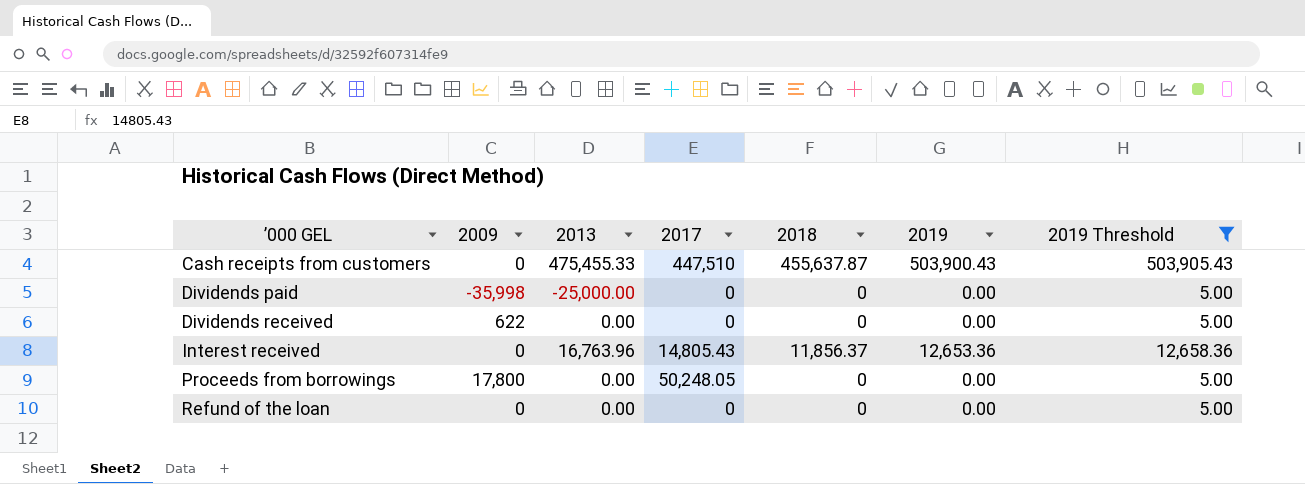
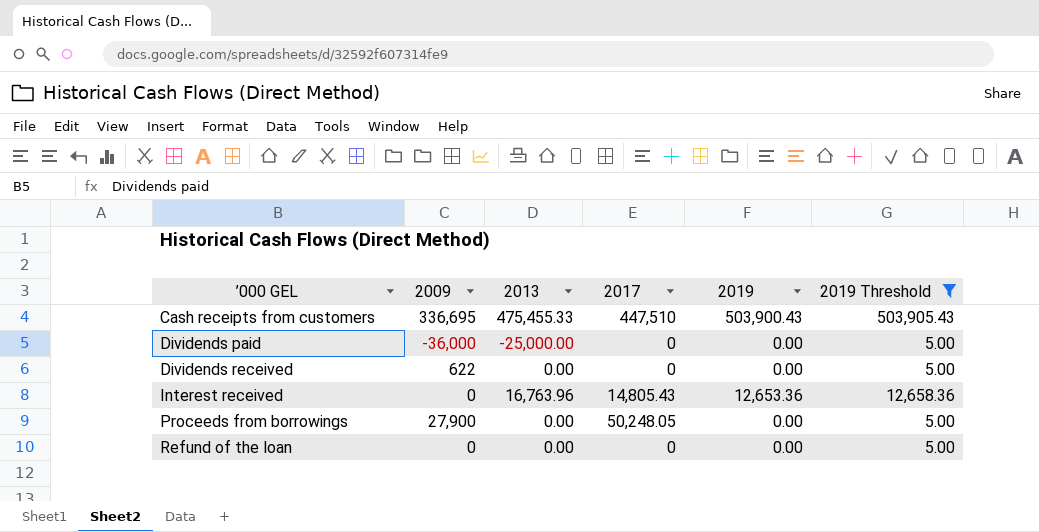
column 2018 | position: 5 -> none
Cash receipts from customers | 2009: 0 -> 336,695
Dividends paid | 2009: -35,998 -> -36,000
Proceeds from borrowings | 2009: 17,800 -> 27,900

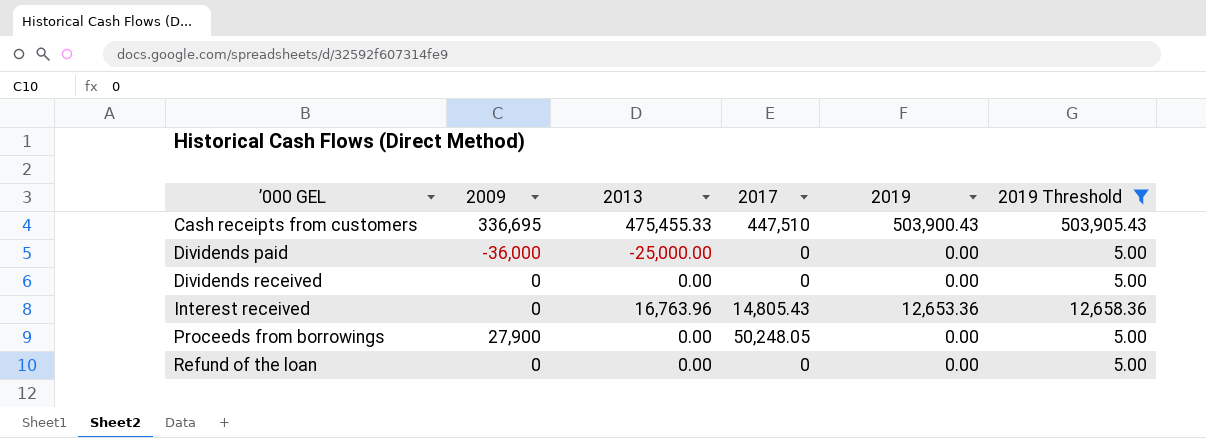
Dividends received | 2009: 622 -> 0

